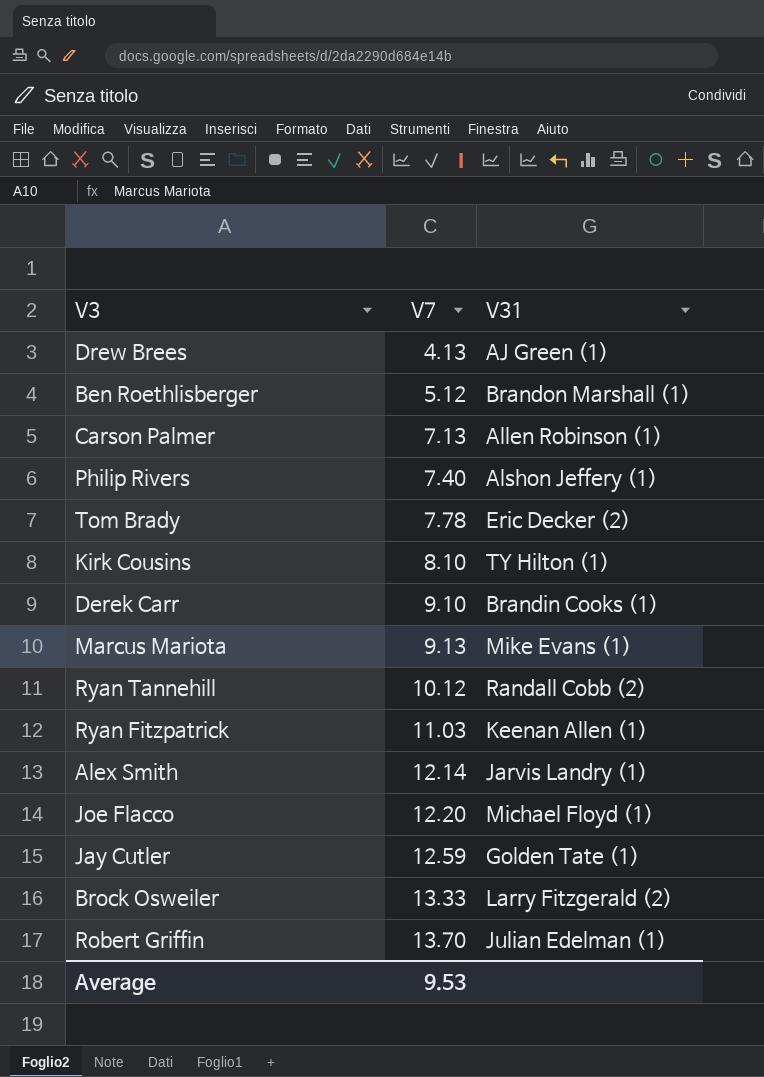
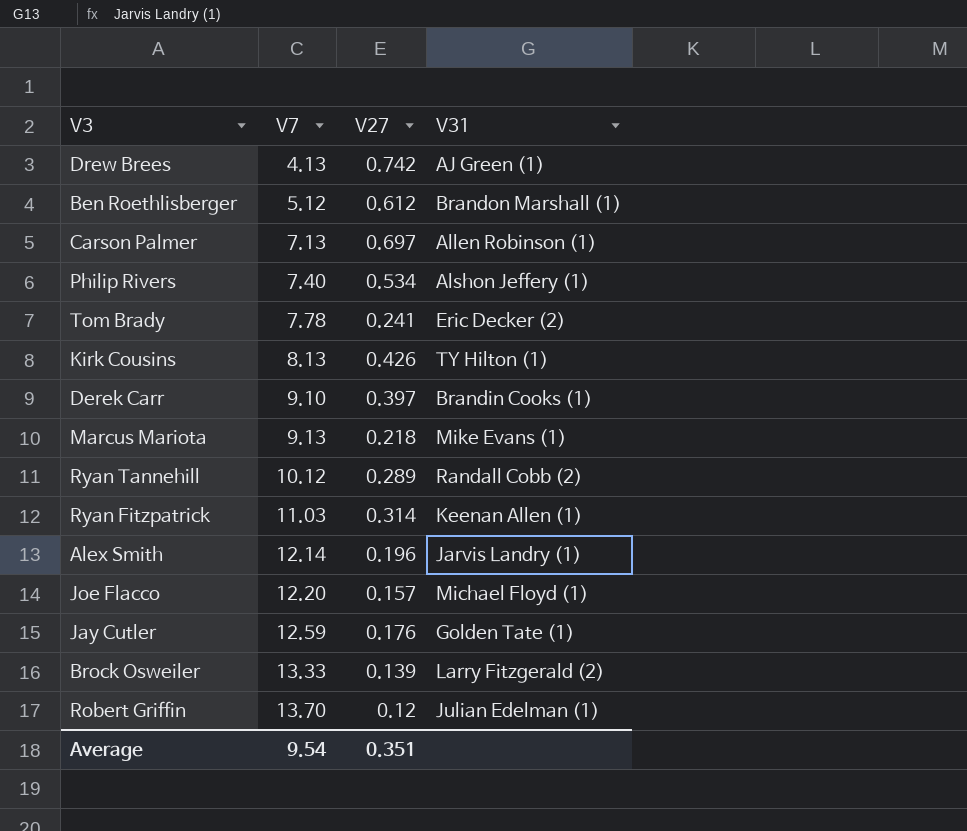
column V27 | position: none -> 3
Kirk Cousins | V7: 8.10 -> 8.13
Average | V7: 9.53 -> 9.54

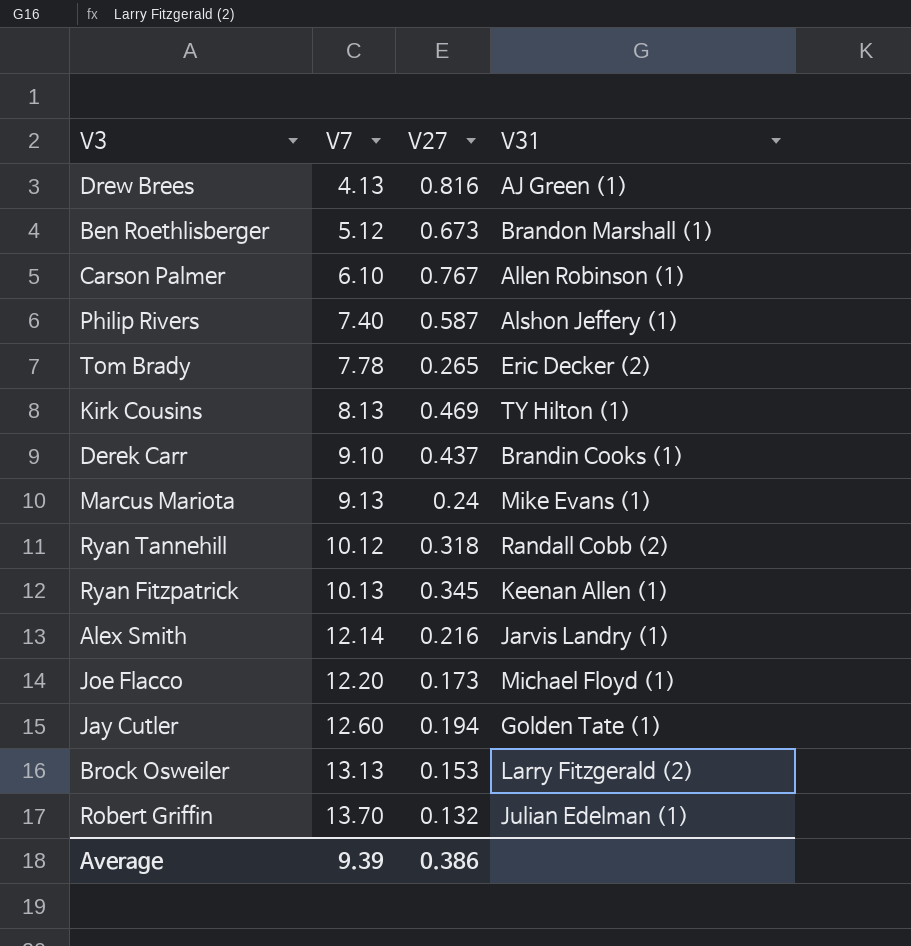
Drew Brees | V27: 0.742 -> 0.816
Ben Roethlisberger | V27: 0.612 -> 0.673
Carson Palmer | V7: 7.13 -> 6.10
Carson Palmer | V27: 0.697 -> 0.767
Philip Rivers | V27: 0.534 -> 0.587
Tom Brady | V27: 0.241 -> 0.265
Kirk Cousins | V27: 0.426 -> 0.469
Derek Carr | V27: 0.397 -> 0.437
Marcus Mariota | V27: 0.218 -> 0.24
Ryan Tannehill | V27: 0.289 -> 0.318
Ryan Fitzpatrick | V7: 11.03 -> 10.13
Ryan Fitzpatrick | V27: 0.314 -> 0.345
Alex Smith | V27: 0.196 -> 0.216
Joe Flacco | V27: 0.157 -> 0.173
Jay Cutler | V7: 12.59 -> 12.60
Jay Cutler | V27: 0.176 -> 0.194
Brock Osweiler | V7: 13.33 -> 13.13
Brock Osweiler | V27: 0.139 -> 0.153
Robert Griffin | V27: 0.12 -> 0.132
Average | V7: 9.54 -> 9.39
Average | V27: 0.351 -> 0.386

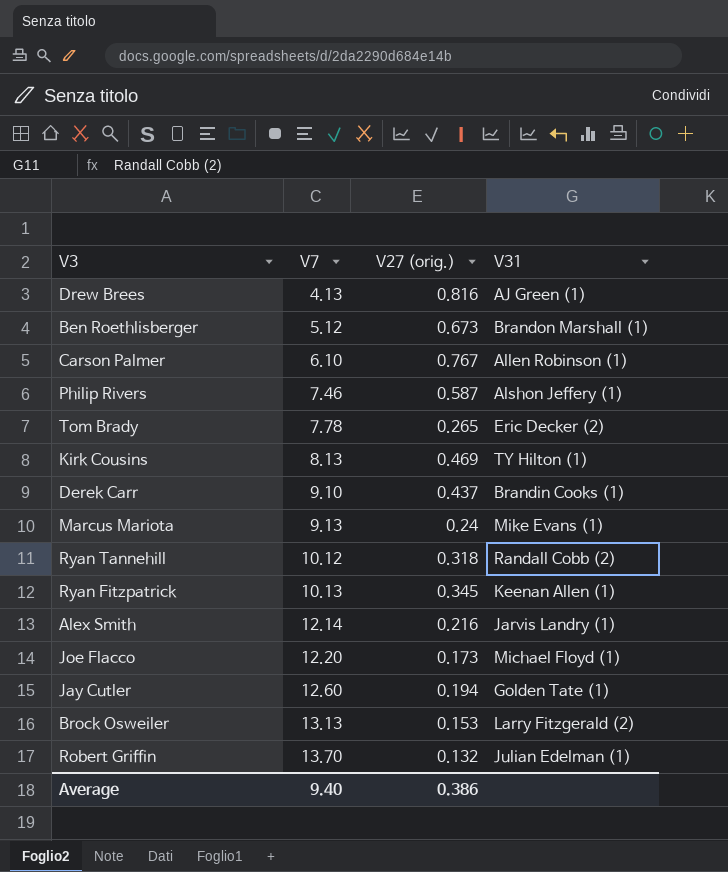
column name: V27 -> V27 (orig.)
Philip Rivers | V7: 7.40 -> 7.46
Average | V7: 9.39 -> 9.40

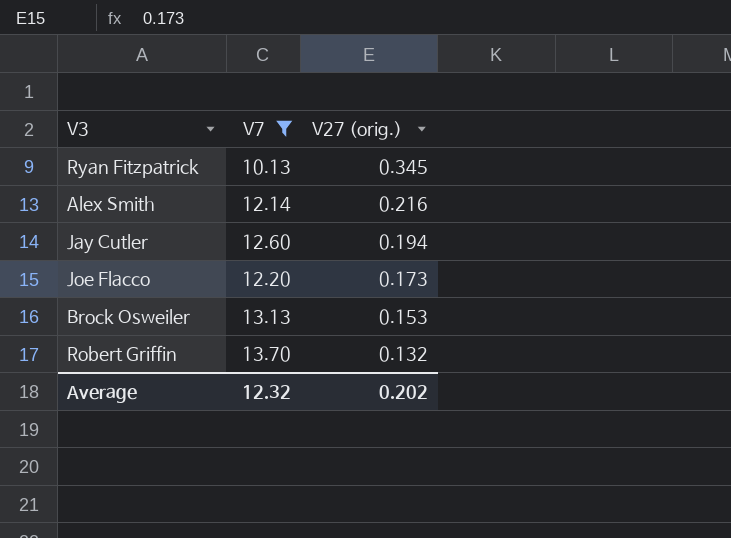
filter: none -> V7 >= 10.13
row order: V7 ascending -> V27 (orig.) descending
column V31 | position: 4 -> none
Average | V7: 9.40 -> 12.32
Average | V27 (orig.): 0.386 -> 0.202

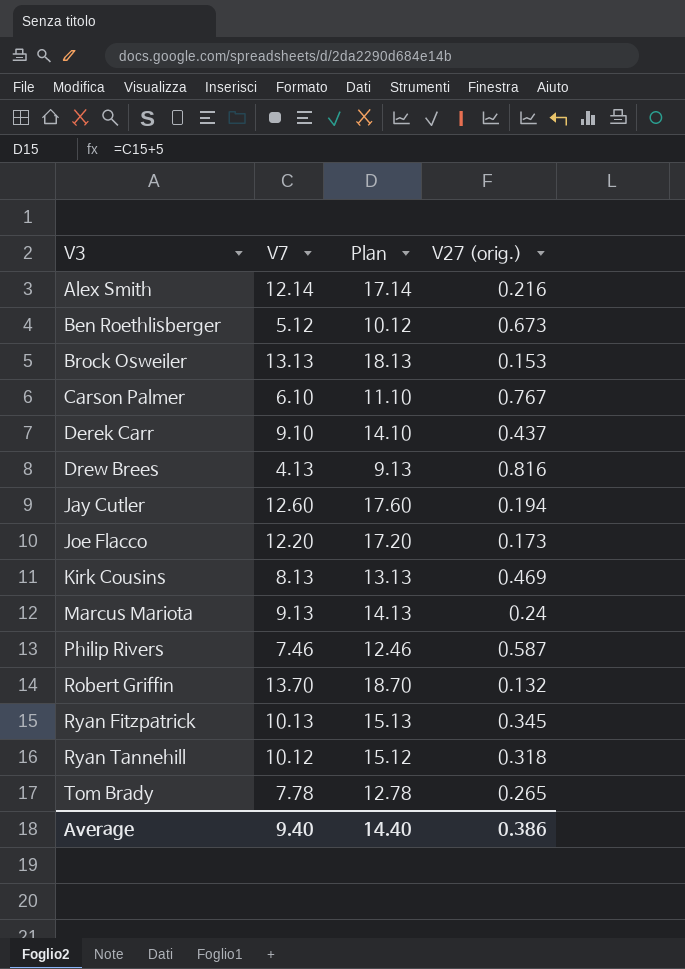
filter: V7 >= 10.13 -> none
row order: V27 (orig.) descending -> V3 ascending
column Plan | formula: none -> [V7] + 5
Average | V7: 12.32 -> 9.40
Average | V27 (orig.): 0.202 -> 0.386

